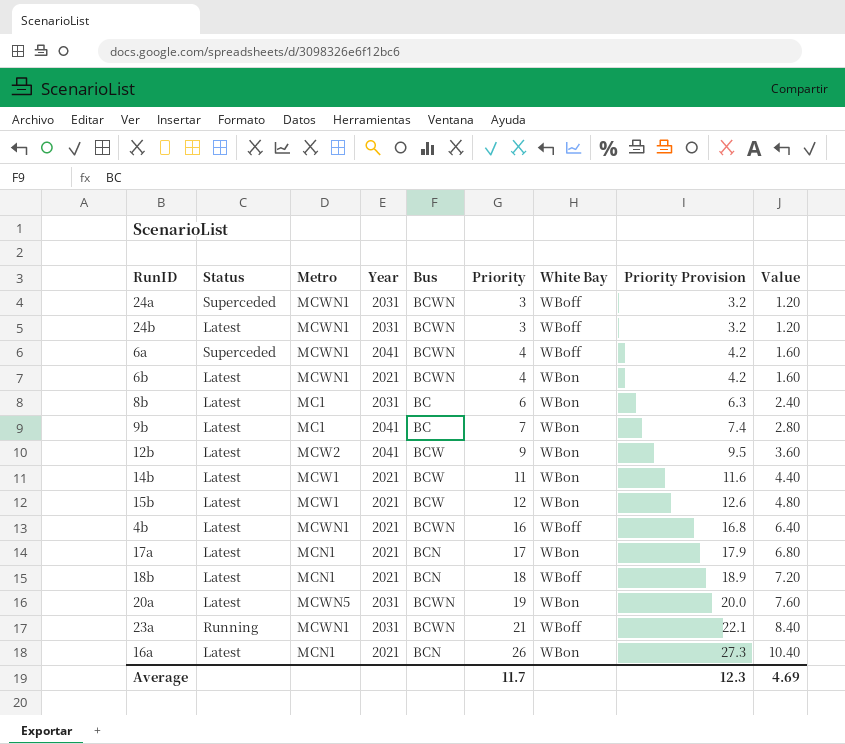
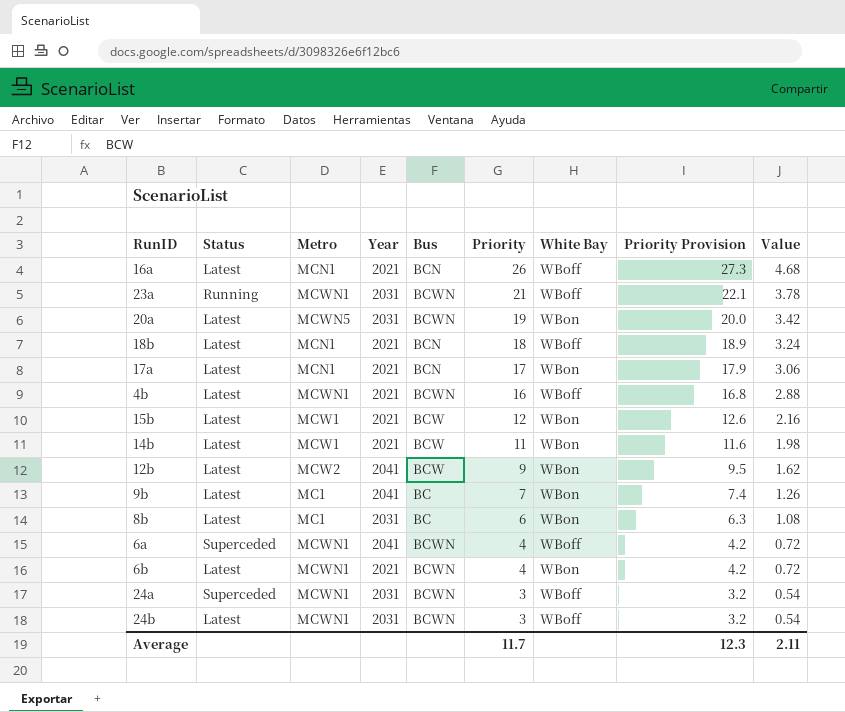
row order: Priority ascending -> Priority descending
column Value | formula: [Priority] * 0.4 -> [Priority] * 0.18
16a | White Bay: WBon -> WBoff
Average | Value: 4.69 -> 2.11

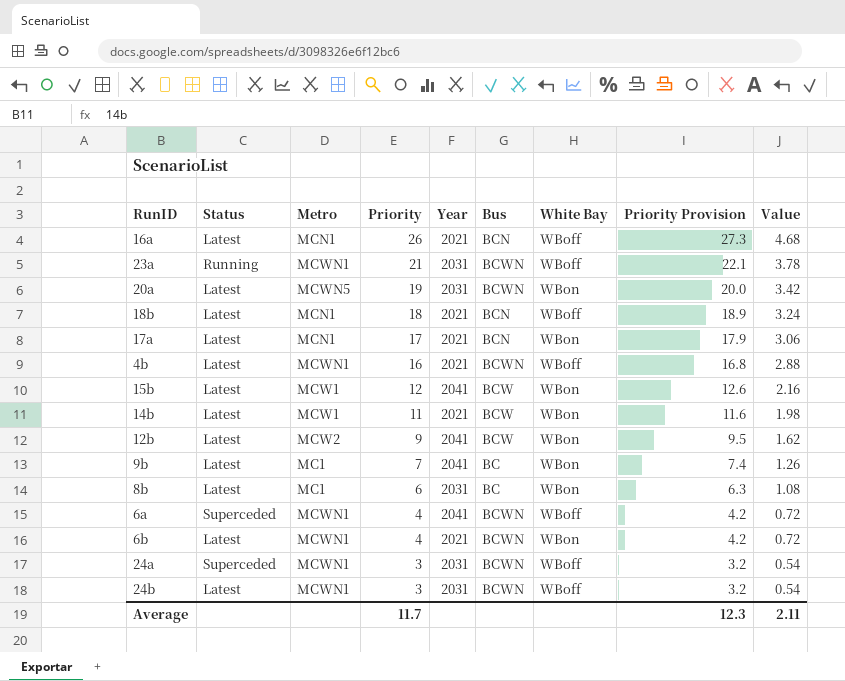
column Priority | position: 6 -> 4
15b | Year: 2021 -> 2041

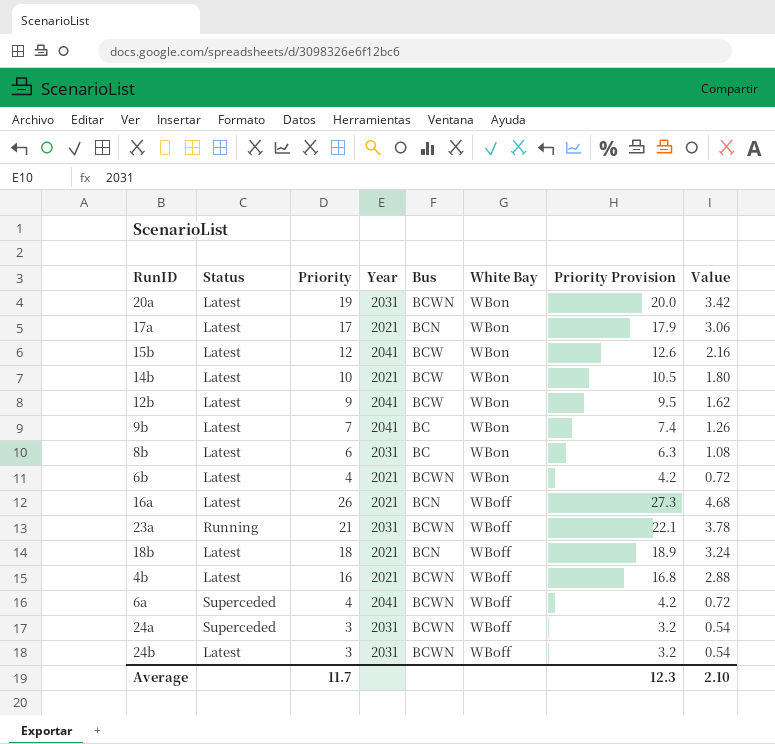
row order: Priority descending -> White Bay descending
column Metro | position: 3 -> none
14b | Priority: 11 -> 10
14b | Priority Provision: 11.6 -> 10.5
14b | Value: 1.98 -> 1.80
Average | Value: 2.11 -> 2.10

